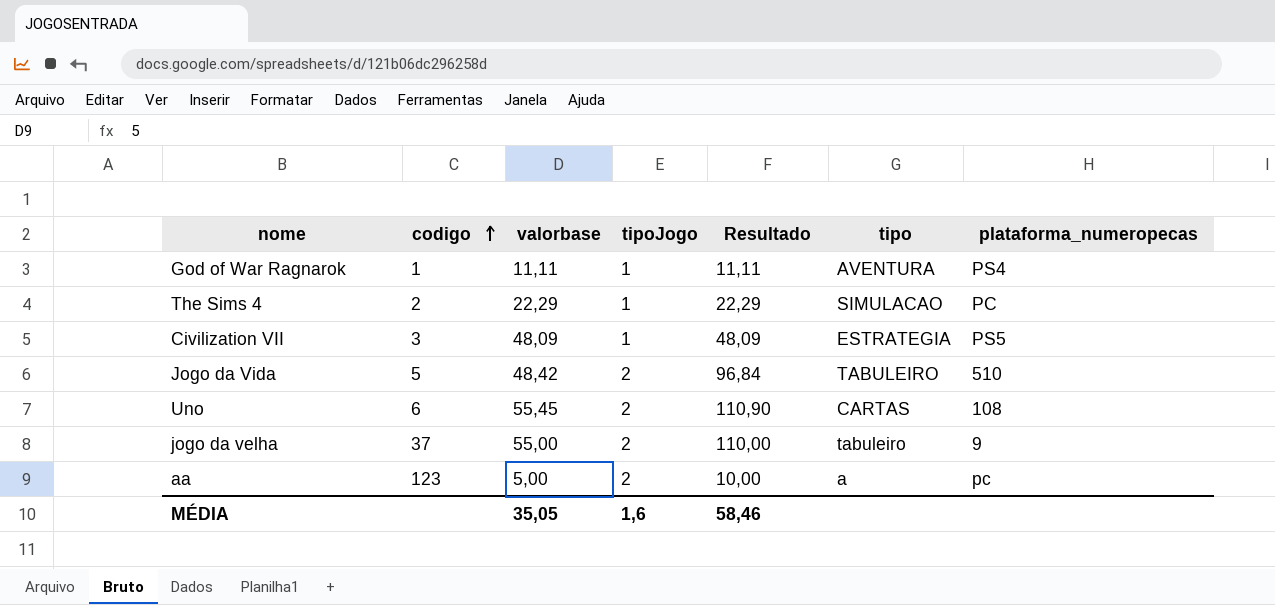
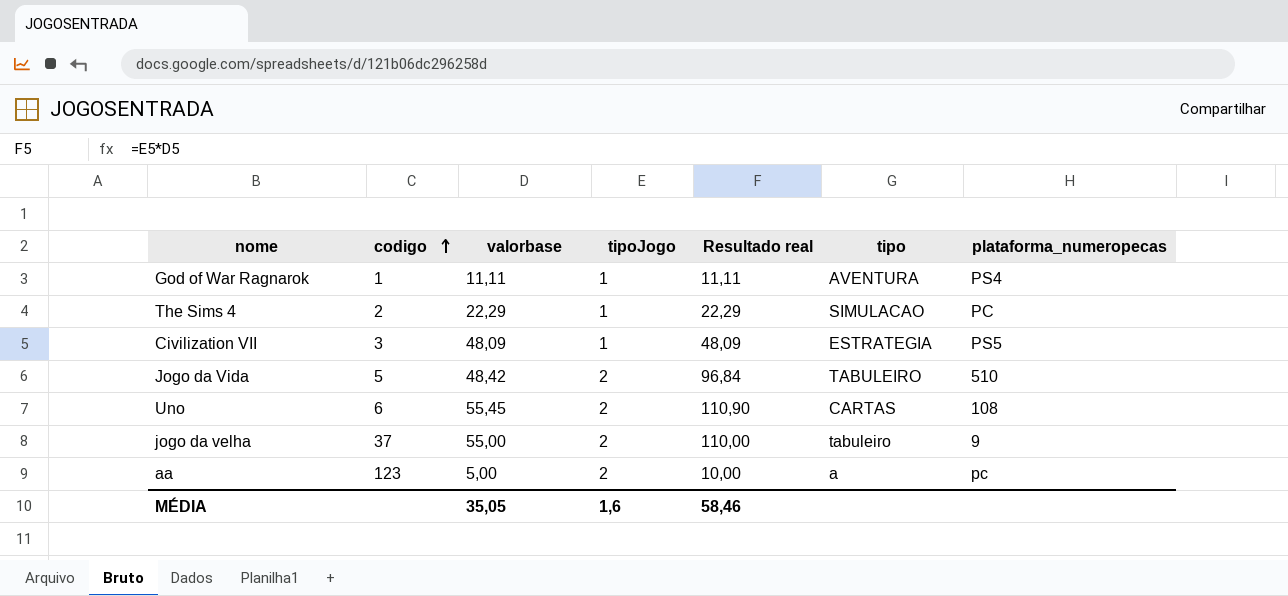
column name: Resultado -> Resultado real

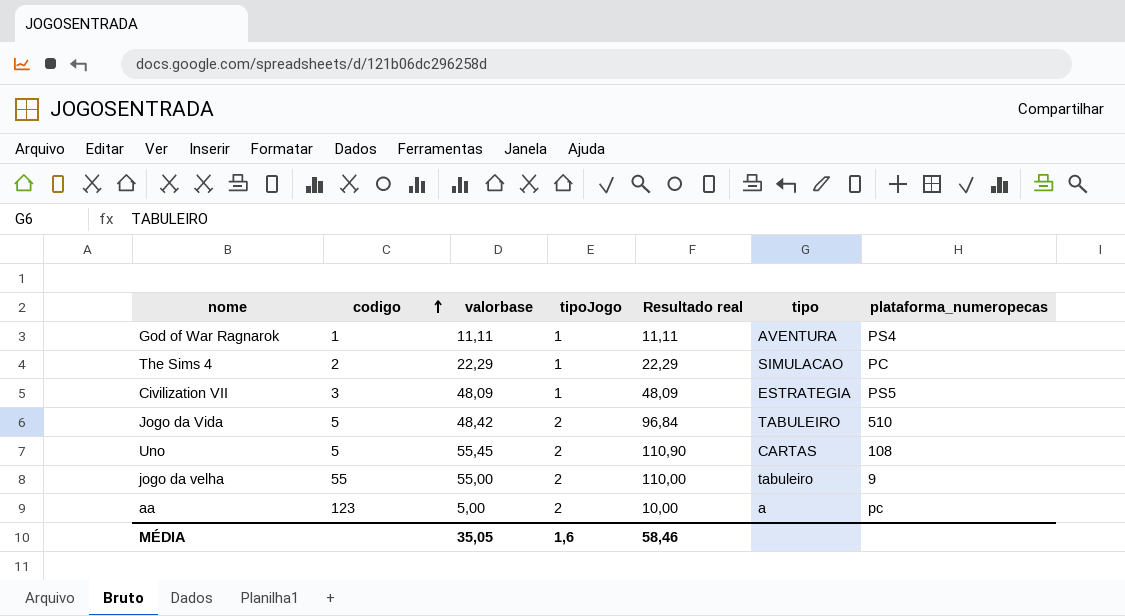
Uno | codigo: 6 -> 5
jogo da velha | codigo: 37 -> 55

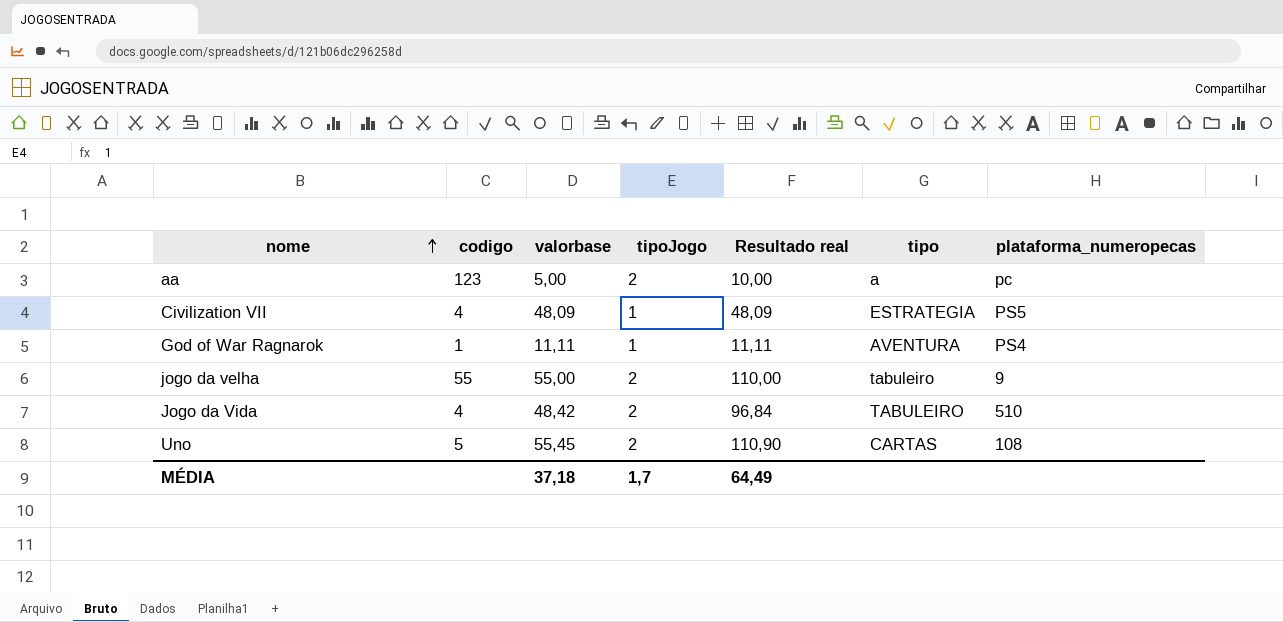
row order: codigo ascending -> nome ascending
row The Sims 4: 2 | 22,29 | 1 | 22,29 | SIMULACAO | PC -> none
Civilization VII | codigo: 3 -> 4
Jogo da Vida | codigo: 5 -> 4
MÉDIA | valorbase: 35,05 -> 37,18
MÉDIA | tipoJogo: 1,6 -> 1,7
MÉDIA | Resultado real: 58,46 -> 64,49

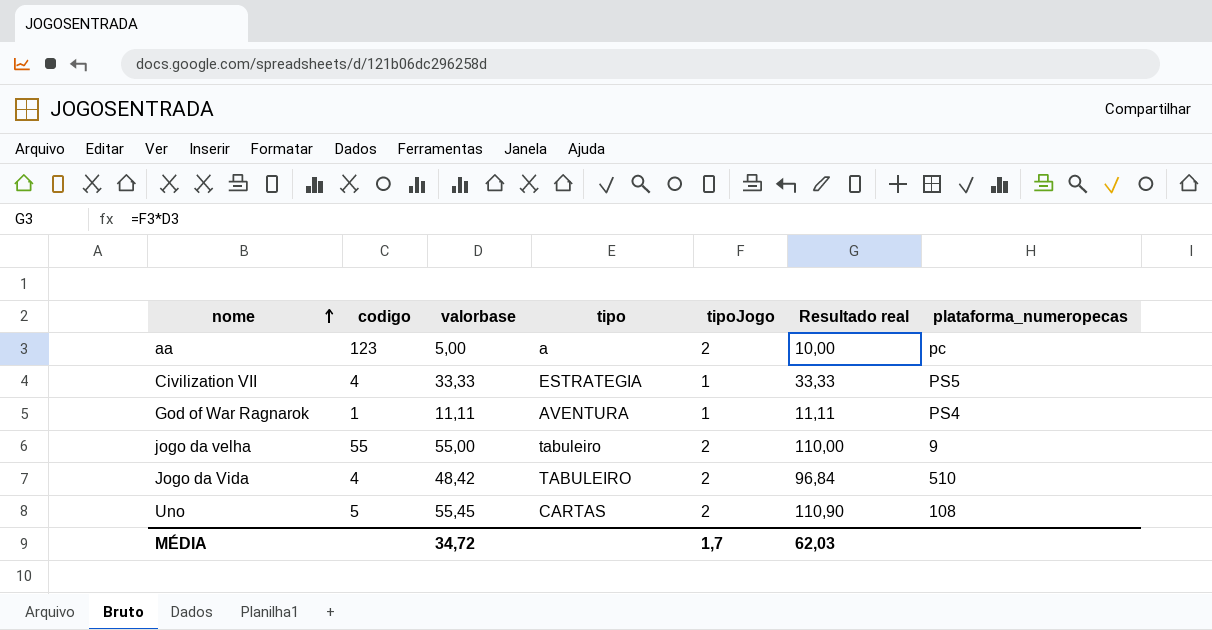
column tipo | position: 6 -> 4
Civilization VII | valorbase: 48,09 -> 33,33
Civilization VII | Resultado real: 48,09 -> 33,33
MÉDIA | valorbase: 37,18 -> 34,72
MÉDIA | Resultado real: 64,49 -> 62,03

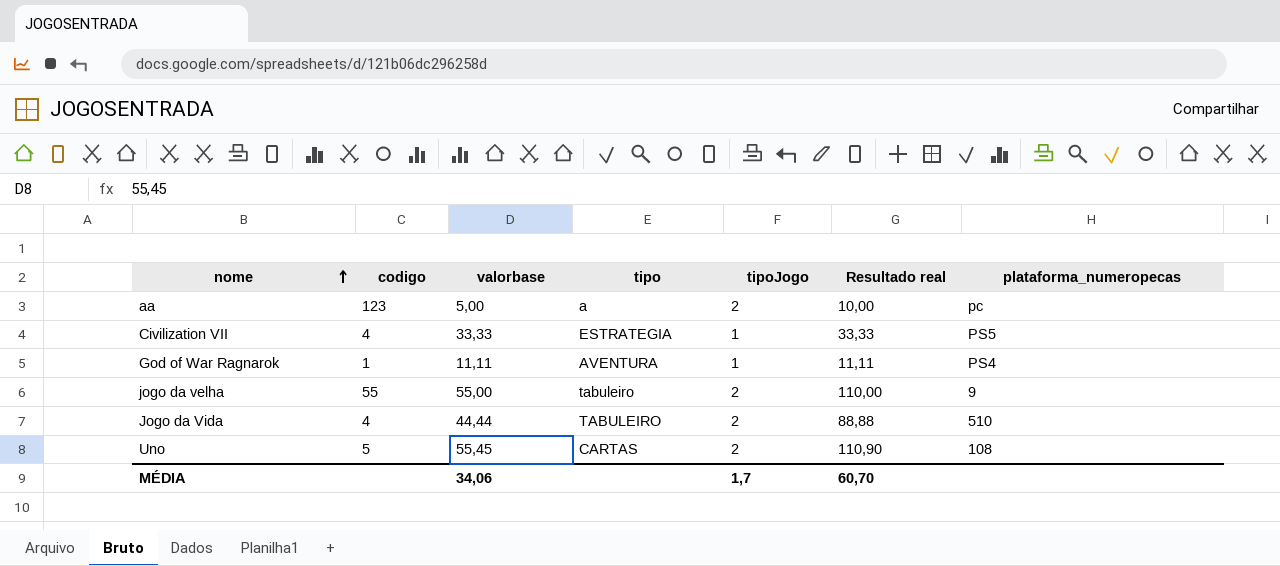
Jogo da Vida | valorbase: 48,42 -> 44,44
Jogo da Vida | Resultado real: 96,84 -> 88,88
MÉDIA | valorbase: 34,72 -> 34,06
MÉDIA | Resultado real: 62,03 -> 60,70

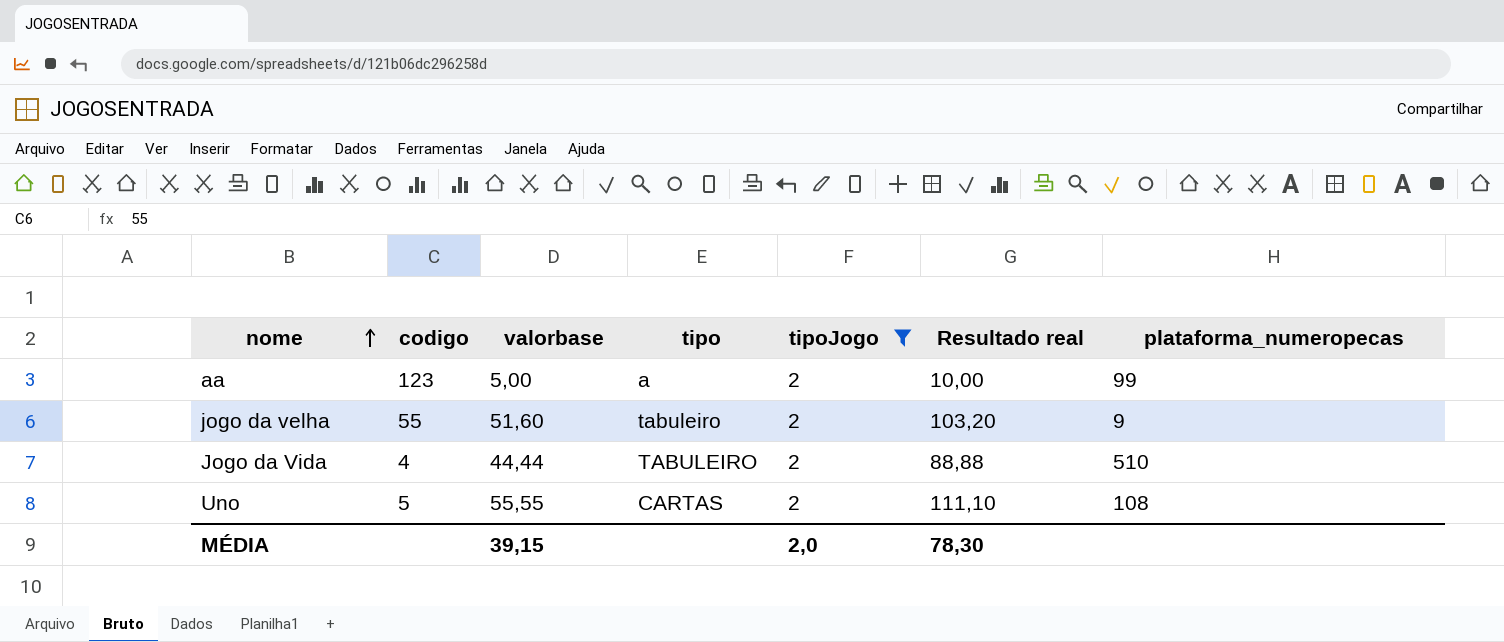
filter: none -> tipoJogo = 2
aa | plataforma_numeropecas: pc -> 99
jogo da velha | valorbase: 55,00 -> 51,60
jogo da velha | Resultado real: 110,00 -> 103,20
Uno | valorbase: 55,45 -> 55,55
Uno | Resultado real: 110,90 -> 111,10
MÉDIA | valorbase: 34,06 -> 39,15
MÉDIA | tipoJogo: 1,7 -> 2,0
MÉDIA | Resultado real: 60,70 -> 78,30

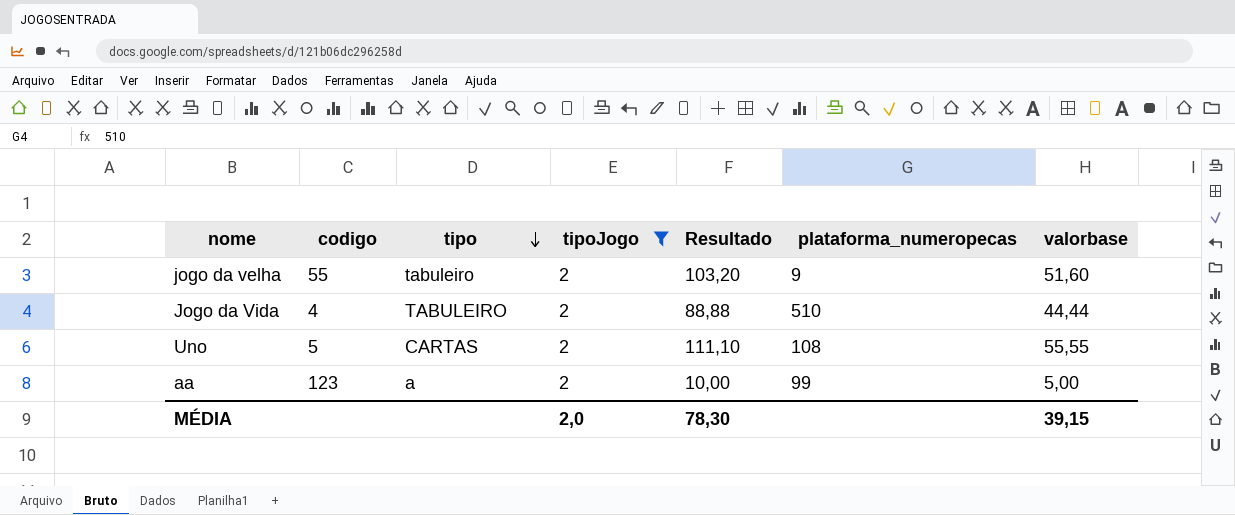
row order: nome ascending -> tipo descending
column name: Resultado real -> Resultado
column valorbase | position: 3 -> 7

